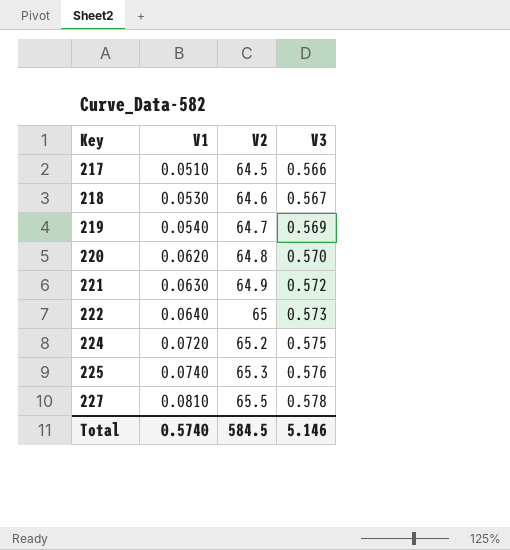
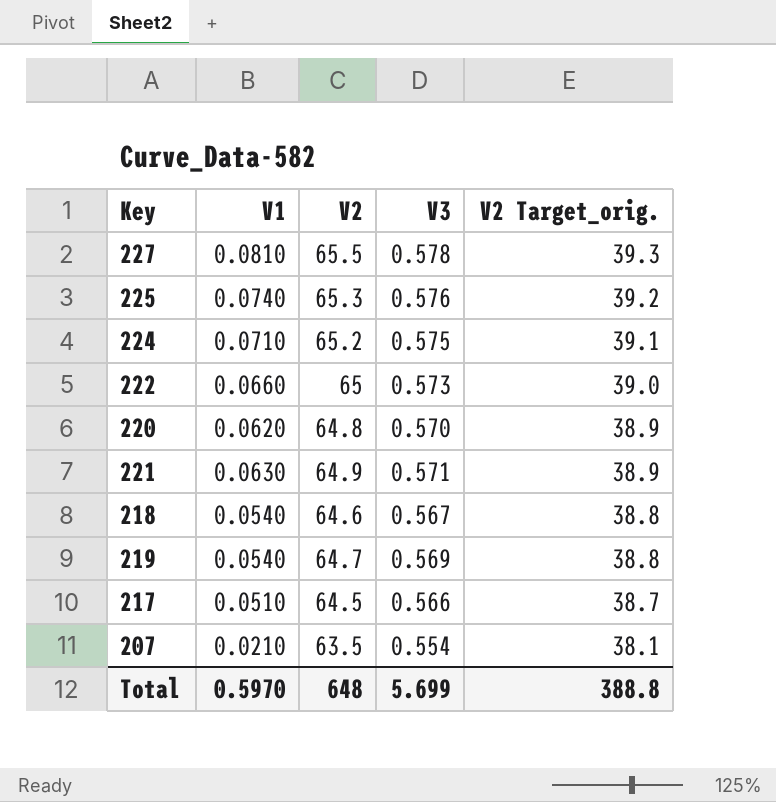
row order: Key ascending -> V2 Target_orig. descending
column V2 Target_orig. | formula: none -> [V2] * 0.6
224 | V1: 0.0720 -> 0.0710
222 | V1: 0.0640 -> 0.0660
221 | V3: 0.572 -> 0.571
218 | V1: 0.0530 -> 0.0540
row 207: none -> 0.0210 | 63.5 | 0.554 | 38.1
Total | V1: 0.5740 -> 0.5970
Total | V2: 584.5 -> 648
Total | V3: 5.146 -> 5.699

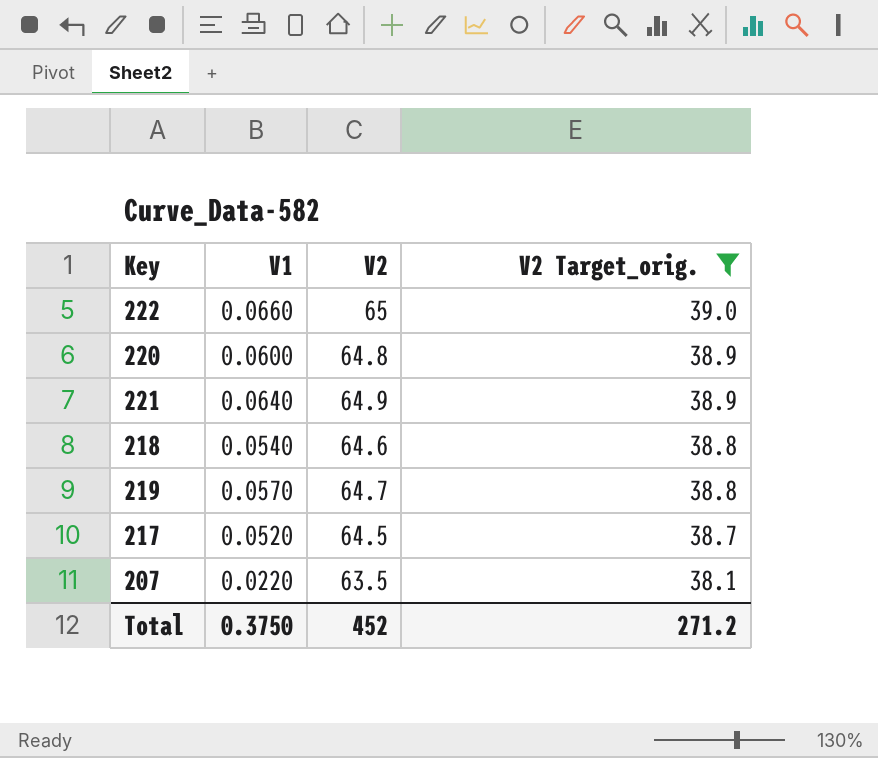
filter: none -> V2 Target_orig. <= 39.0
column V3 | position: 4 -> none
220 | V1: 0.0620 -> 0.0600
221 | V1: 0.0630 -> 0.0640
219 | V1: 0.0540 -> 0.0570
217 | V1: 0.0510 -> 0.0520
207 | V1: 0.0210 -> 0.0220
Total | V1: 0.5970 -> 0.3750
Total | V2: 648 -> 452
Total | V2 Target_orig.: 388.8 -> 271.2

